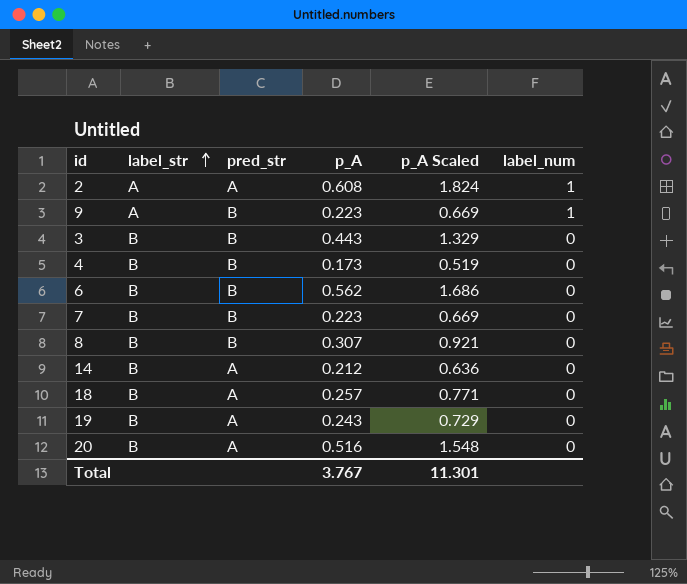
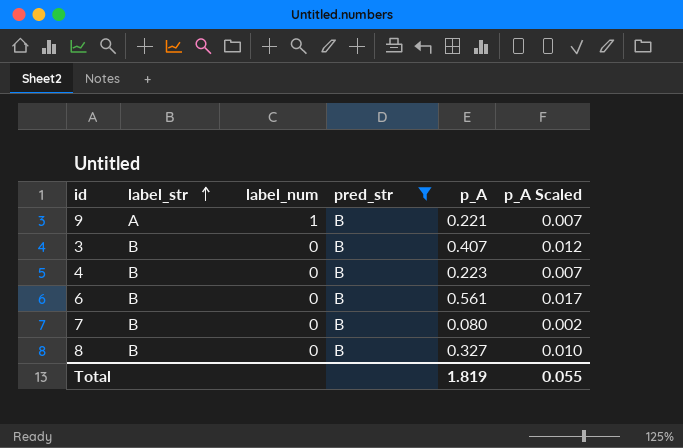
filter: none -> pred_str = B
column label_num | position: 6 -> 3
column p_A Scaled | formula: [p_A] * 3 -> [p_A] * 0.03
9 | p_A: 0.223 -> 0.221
3 | p_A: 0.443 -> 0.407
4 | p_A: 0.173 -> 0.223
6 | p_A: 0.562 -> 0.561
7 | p_A: 0.223 -> 0.080
8 | p_A: 0.307 -> 0.327
Total | p_A: 3.767 -> 1.819
Total | p_A Scaled: 11.301 -> 0.055

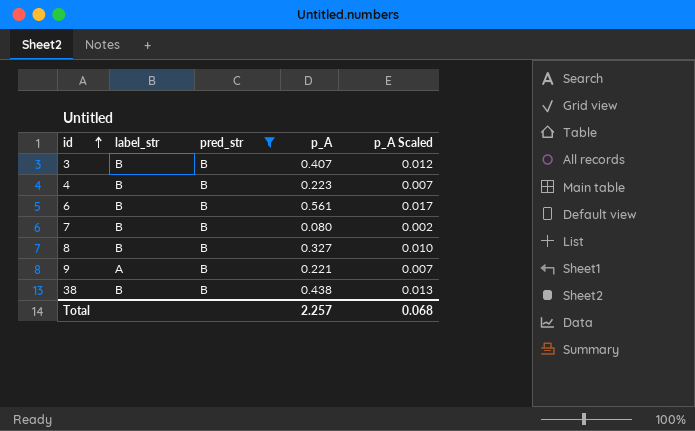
row order: label_str ascending -> id ascending
column label_num | position: 3 -> none
row 38: none -> B | B | 0.438 | 0.013
Total | p_A: 1.819 -> 2.257
Total | p_A Scaled: 0.055 -> 0.068

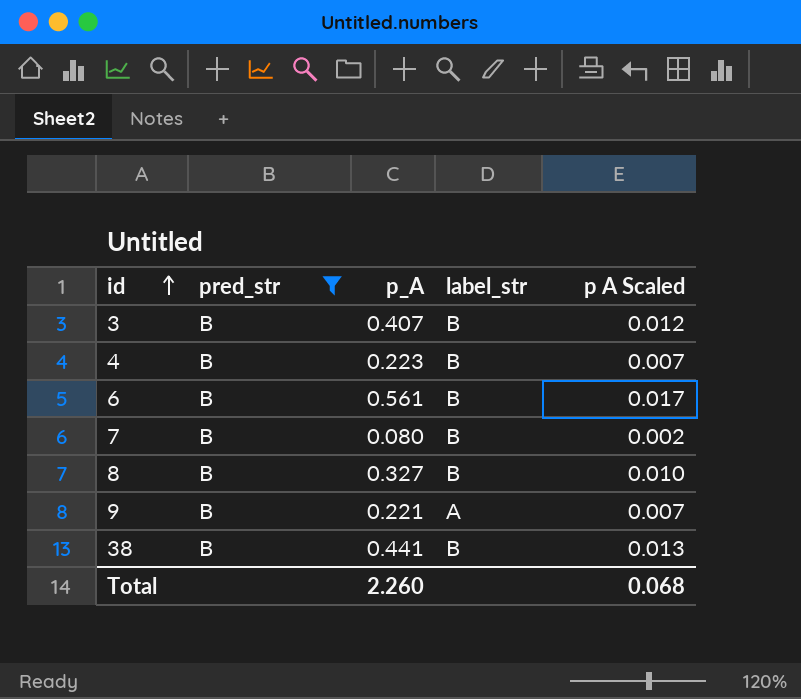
column label_str | position: 2 -> 4
column name: p_A Scaled -> p A Scaled
38 | p_A: 0.438 -> 0.441
Total | p_A: 2.257 -> 2.260

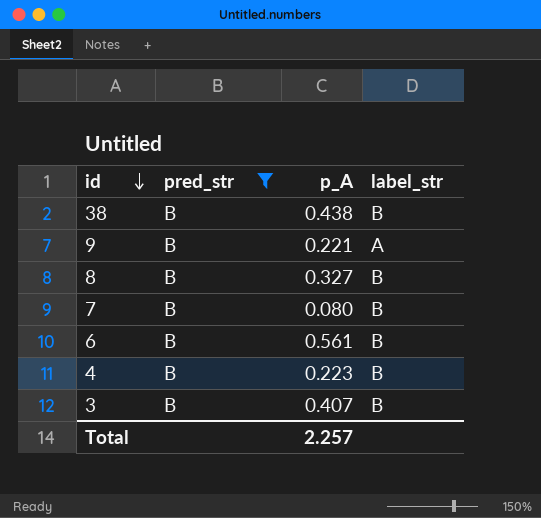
row order: id ascending -> id descending
column p A Scaled | formula: [p_A] * 0.03 -> none
38 | p_A: 0.441 -> 0.438
Total | p_A: 2.260 -> 2.257

